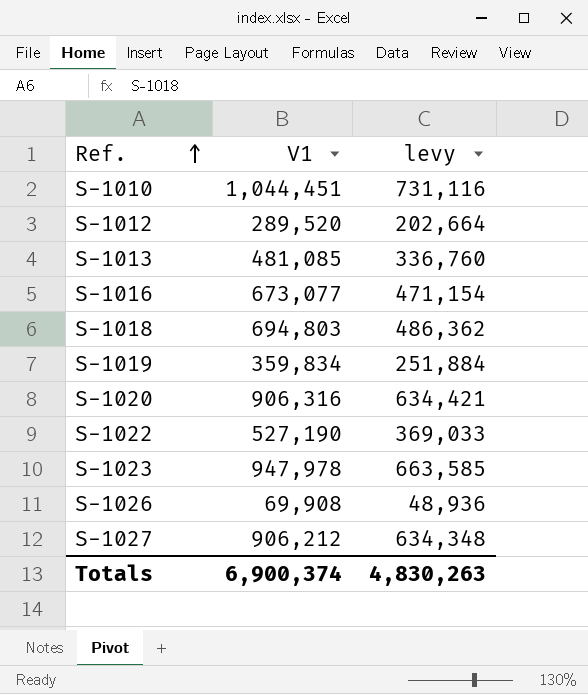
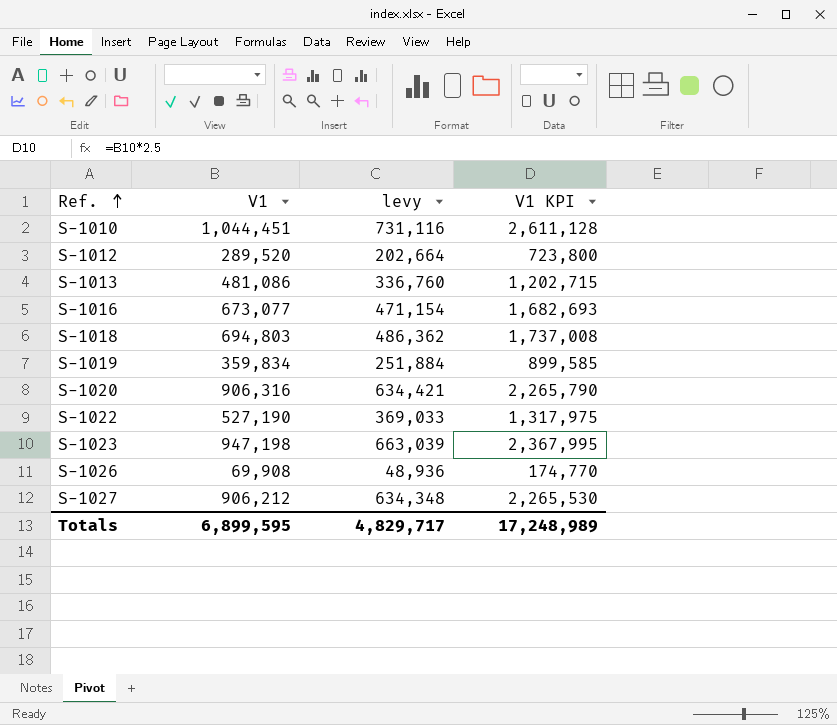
column V1 KPI | formula: none -> [V1] * 2.5
S-1013 | V1: 481,085 -> 481,086
S-1023 | V1: 947,978 -> 947,198
S-1023 | levy: 663,585 -> 663,039
Totals | V1: 6,900,374 -> 6,899,595
Totals | levy: 4,830,263 -> 4,829,717

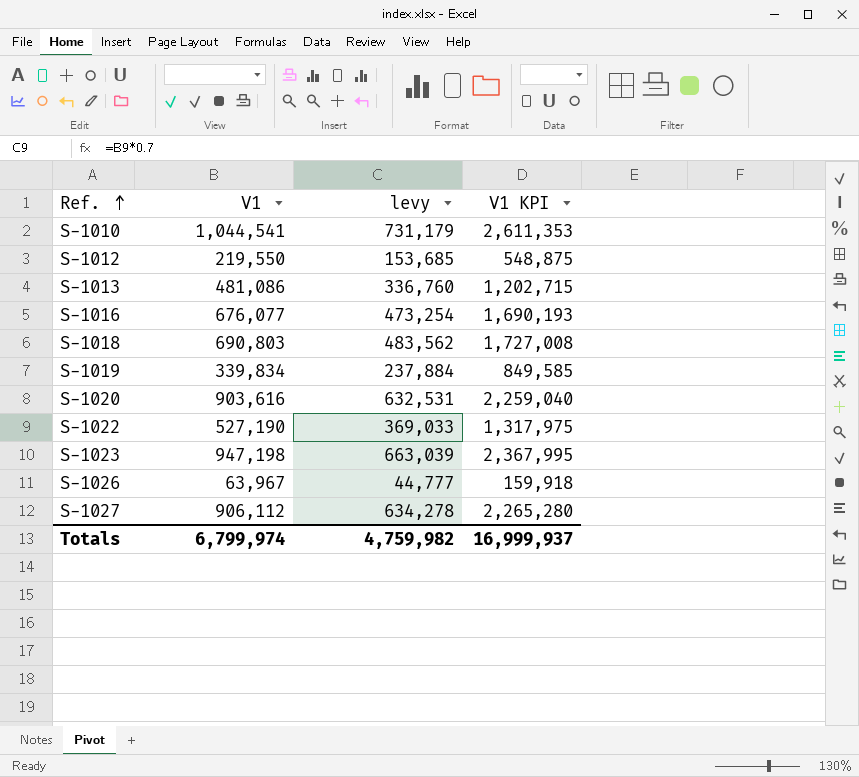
S-1010 | V1: 1,044,451 -> 1,044,541
S-1010 | levy: 731,116 -> 731,179
S-1010 | V1 KPI: 2,611,128 -> 2,611,353
S-1012 | V1: 289,520 -> 219,550
S-1012 | levy: 202,664 -> 153,685
S-1012 | V1 KPI: 723,800 -> 548,875
S-1016 | V1: 673,077 -> 676,077
S-1016 | levy: 471,154 -> 473,254
S-1016 | V1 KPI: 1,682,693 -> 1,690,193
S-1018 | V1: 694,803 -> 690,803
S-1018 | levy: 486,362 -> 483,562
S-1018 | V1 KPI: 1,737,008 -> 1,727,008
S-1019 | V1: 359,834 -> 339,834
S-1019 | levy: 251,884 -> 237,884
S-1019 | V1 KPI: 899,585 -> 849,585
S-1020 | V1: 906,316 -> 903,616
S-1020 | levy: 634,421 -> 632,531
S-1020 | V1 KPI: 2,265,790 -> 2,259,040
S-1026 | V1: 69,908 -> 63,967
S-1026 | levy: 48,936 -> 44,777
S-1026 | V1 KPI: 174,770 -> 159,918
S-1027 | V1: 906,212 -> 906,112
S-1027 | levy: 634,348 -> 634,278
S-1027 | V1 KPI: 2,265,530 -> 2,265,280
Totals | V1: 6,899,595 -> 6,799,974
Totals | levy: 4,829,717 -> 4,759,982
Totals | V1 KPI: 17,248,989 -> 16,999,937

